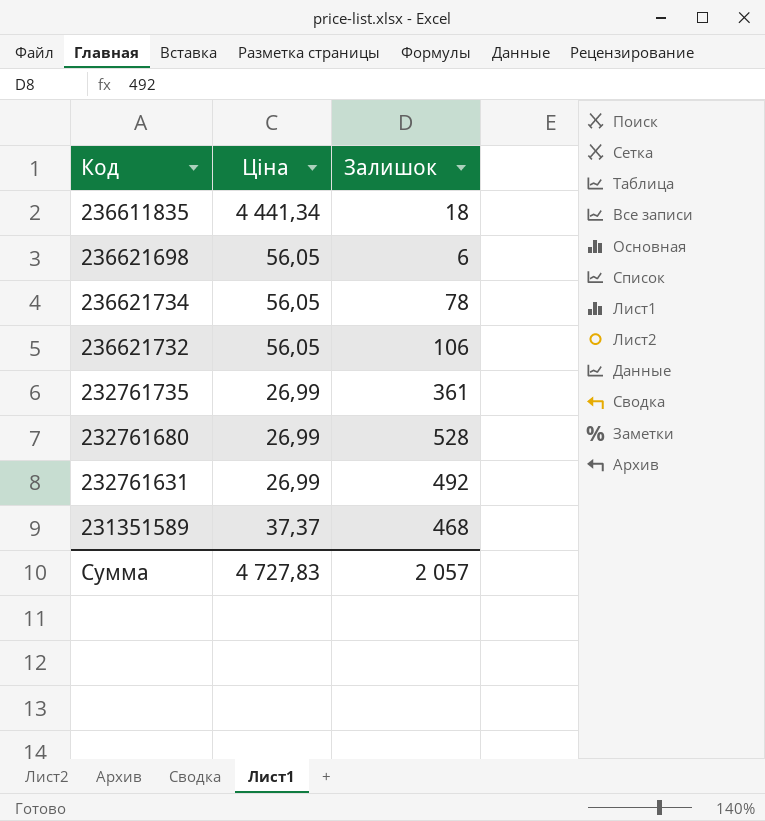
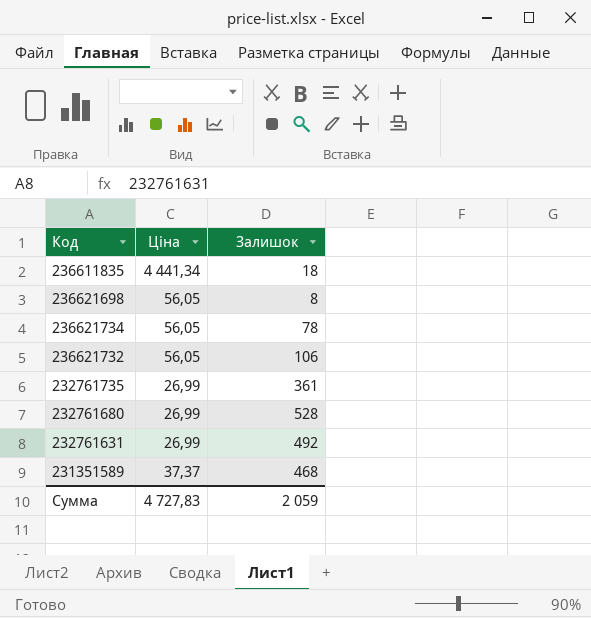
236621698 | Залишок: 6 -> 8
Сумма | Залишок: 2 057 -> 2 059

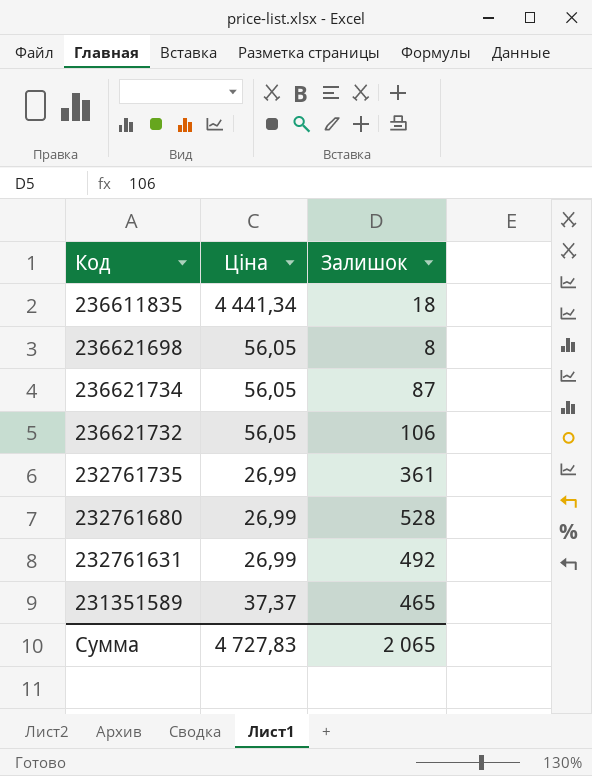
236621734 | Залишок: 78 -> 87
231351589 | Залишок: 468 -> 465
Сумма | Залишок: 2 059 -> 2 065

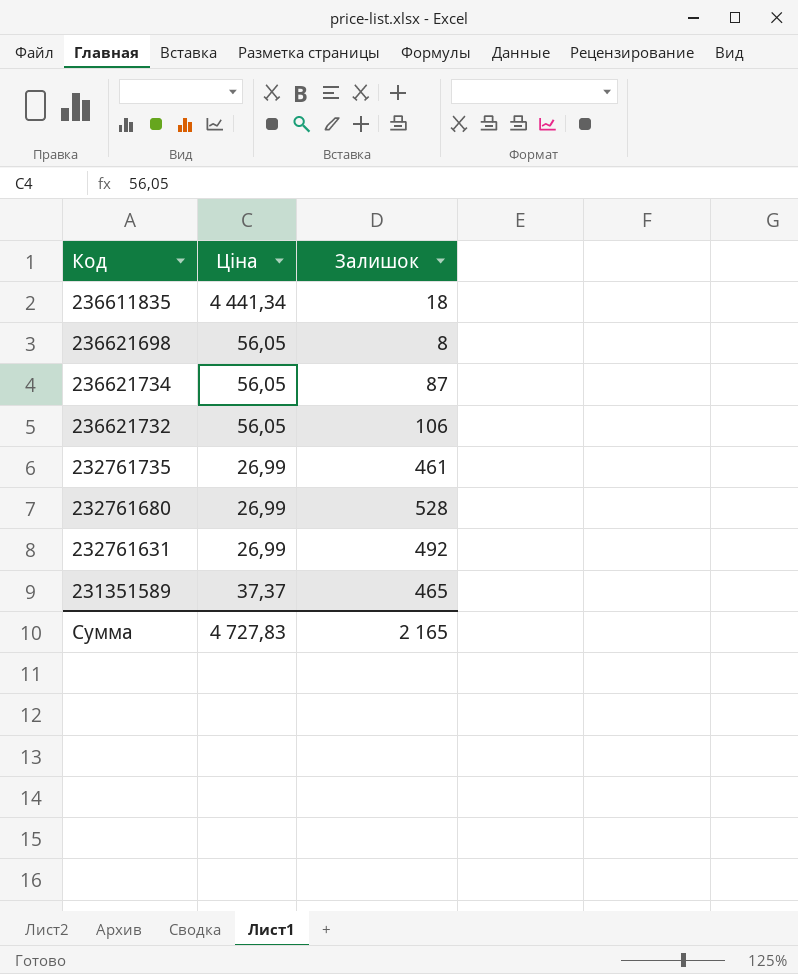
232761735 | Залишок: 361 -> 461
Сумма | Залишок: 2 065 -> 2 165

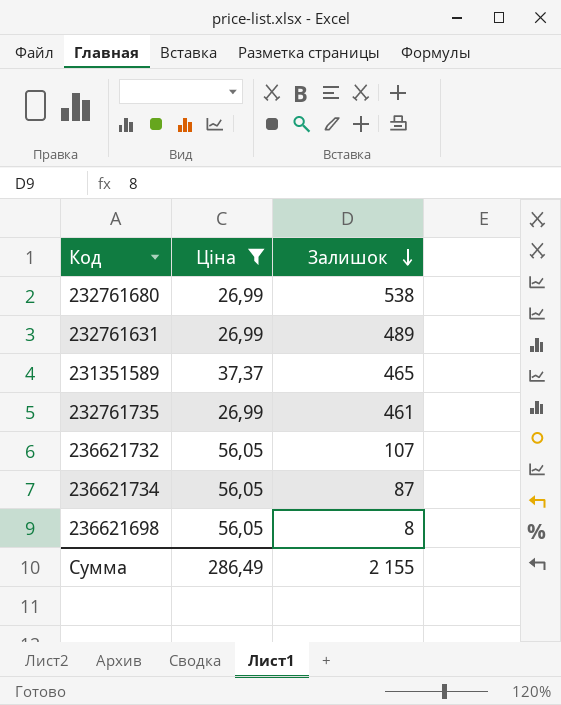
filter: none -> Ціна != 4 441,34
row order: none -> Залишок descending
232761680 | Залишок: 528 -> 538
232761631 | Залишок: 492 -> 489
236621732 | Залишок: 106 -> 107
Сумма | Ціна: 4 727,83 -> 286,49
Сумма | Залишок: 2 165 -> 2 155

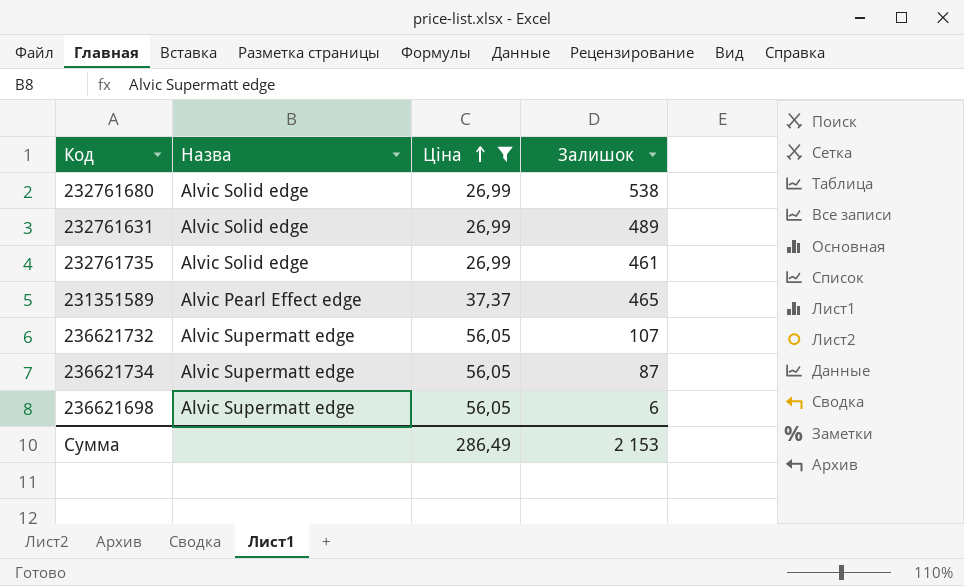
row order: Залишок descending -> Ціна ascending
column Назва | position: none -> 2
236621698 | Залишок: 8 -> 6
Сумма | Залишок: 2 155 -> 2 153

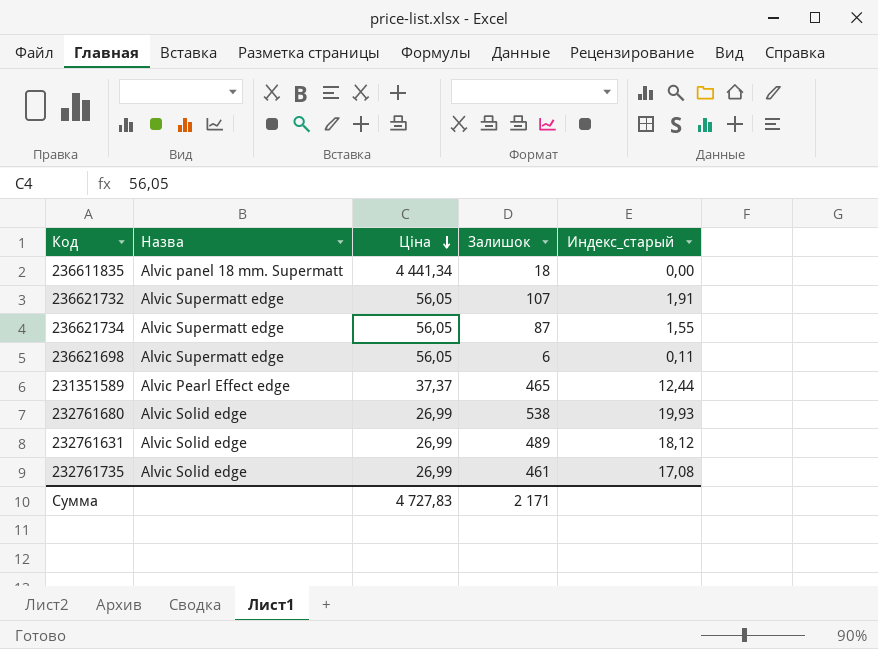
filter: Ціна != 4 441,34 -> none
row order: Ціна ascending -> Ціна descending
column Индекс_старый | formula: none -> [Залишок] / [Ціна]
Сумма | Ціна: 286,49 -> 4 727,83
Сумма | Залишок: 2 153 -> 2 171

